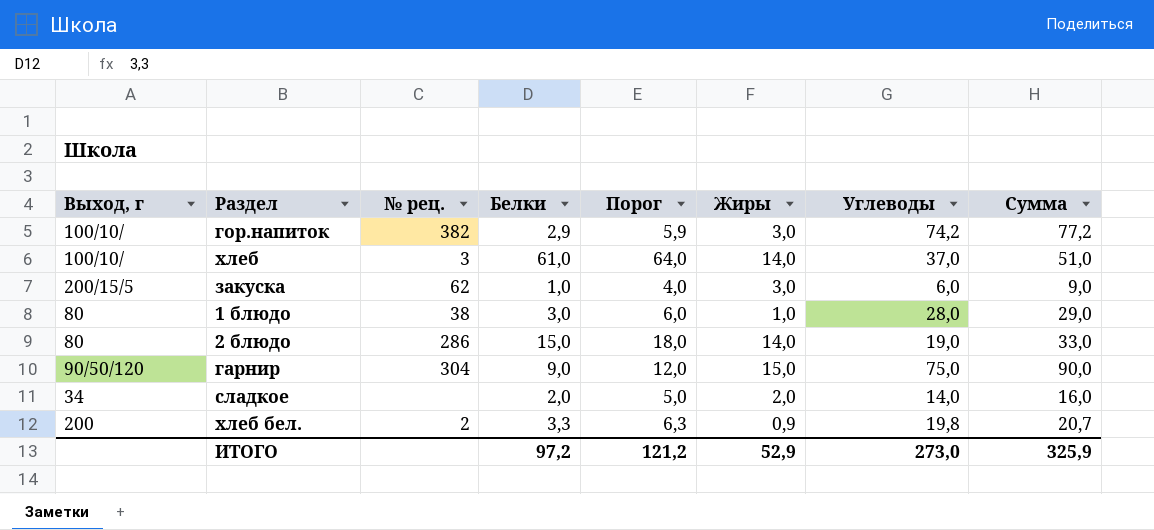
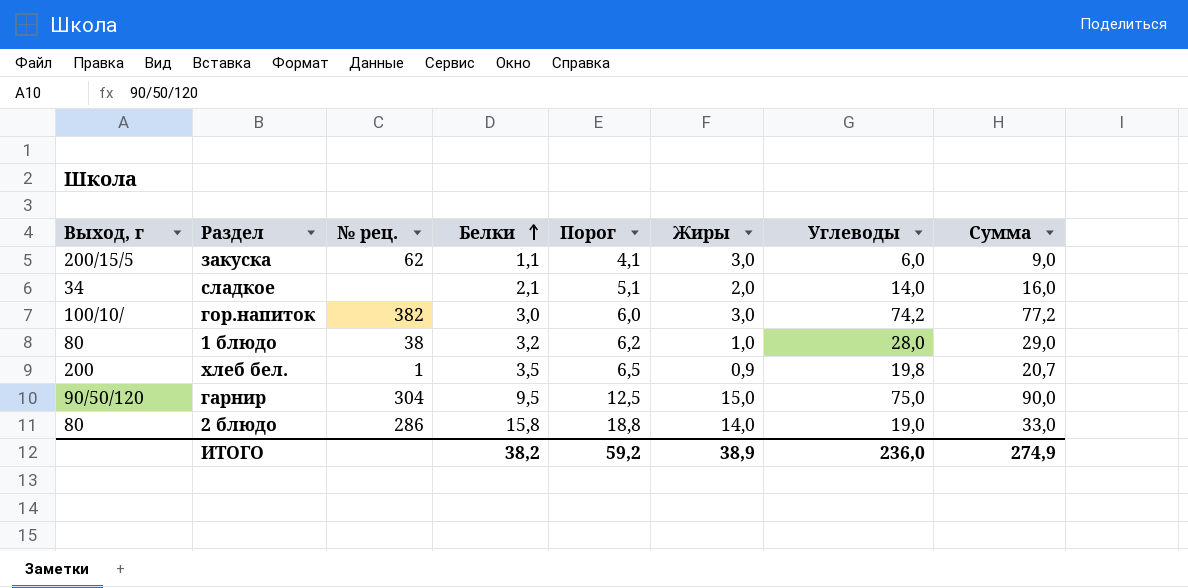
row order: none -> Белки ascending
row хлеб: 100/10/ | 3 | 61,0 | 64,0 | 14,0 | 37,0 | 51,0 -> none
закуска | Белки: 1,0 -> 1,1
закуска | Порог: 4,0 -> 4,1
сладкое | Белки: 2,0 -> 2,1
сладкое | Порог: 5,0 -> 5,1
гор.напиток | Белки: 2,9 -> 3,0
гор.напиток | Порог: 5,9 -> 6,0
1 блюдо | Белки: 3,0 -> 3,2
1 блюдо | Порог: 6,0 -> 6,2
хлеб бел. | № рец.: 2 -> 1
хлеб бел. | Белки: 3,3 -> 3,5
хлеб бел. | Порог: 6,3 -> 6,5
гарнир | Белки: 9,0 -> 9,5
гарнир | Порог: 12,0 -> 12,5
2 блюдо | Белки: 15,0 -> 15,8
2 блюдо | Порог: 18,0 -> 18,8
ИТОГО | Белки: 97,2 -> 38,2
ИТОГО | Порог: 121,2 -> 59,2
ИТОГО | Жиры: 52,9 -> 38,9
ИТОГО | Углеводы: 273,0 -> 236,0
ИТОГО | Сумма: 325,9 -> 274,9

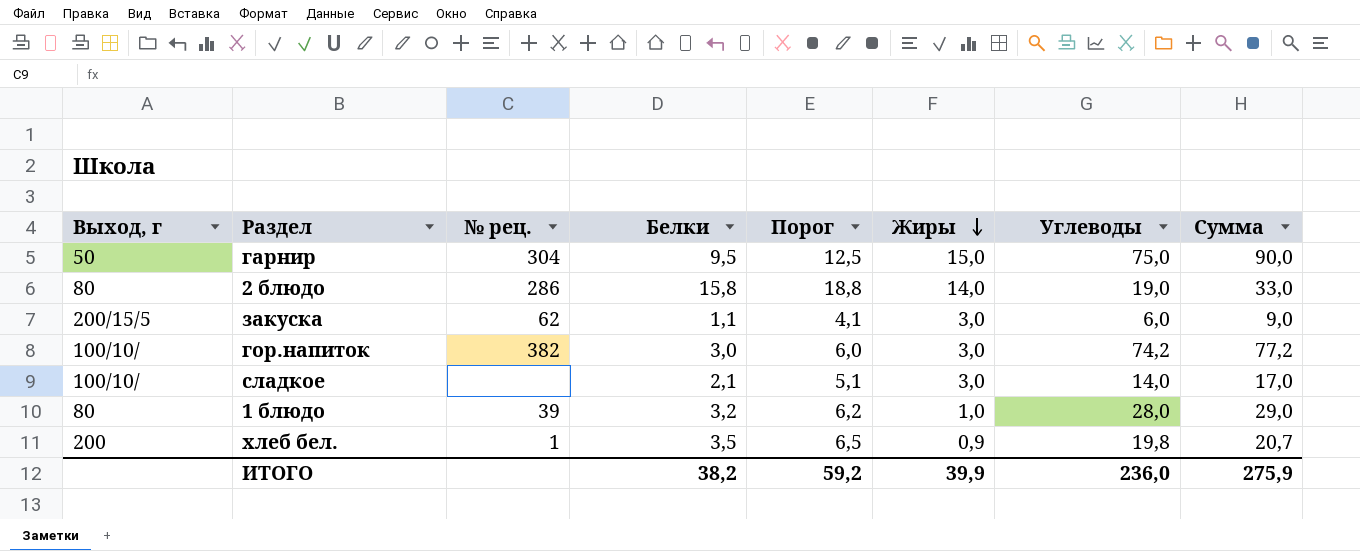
row order: Белки ascending -> Жиры descending
гарнир | Выход, г: 90/50/120 -> 50
сладкое | Выход, г: 34 -> 100/10/
сладкое | Жиры: 2,0 -> 3,0
сладкое | Сумма: 16,0 -> 17,0
1 блюдо | № рец.: 38 -> 39
ИТОГО | Жиры: 38,9 -> 39,9
ИТОГО | Сумма: 274,9 -> 275,9

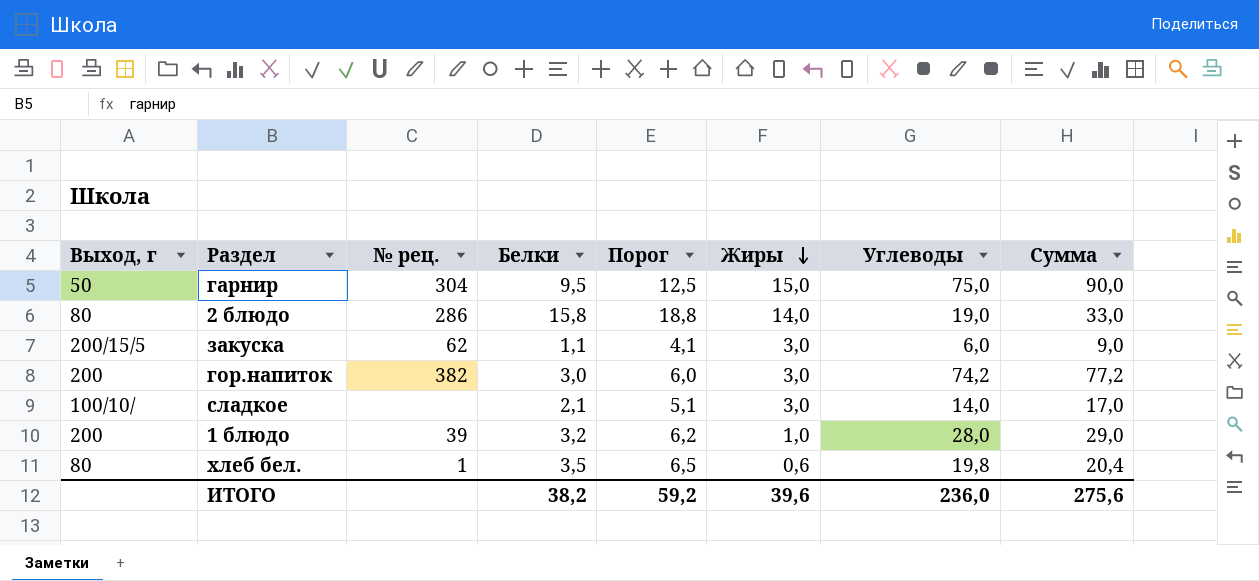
гор.напиток | Выход, г: 100/10/ -> 200
1 блюдо | Выход, г: 80 -> 200
хлеб бел. | Выход, г: 200 -> 80
хлеб бел. | Жиры: 0,9 -> 0,6
хлеб бел. | Сумма: 20,7 -> 20,4
ИТОГО | Жиры: 39,9 -> 39,6
ИТОГО | Сумма: 275,9 -> 275,6

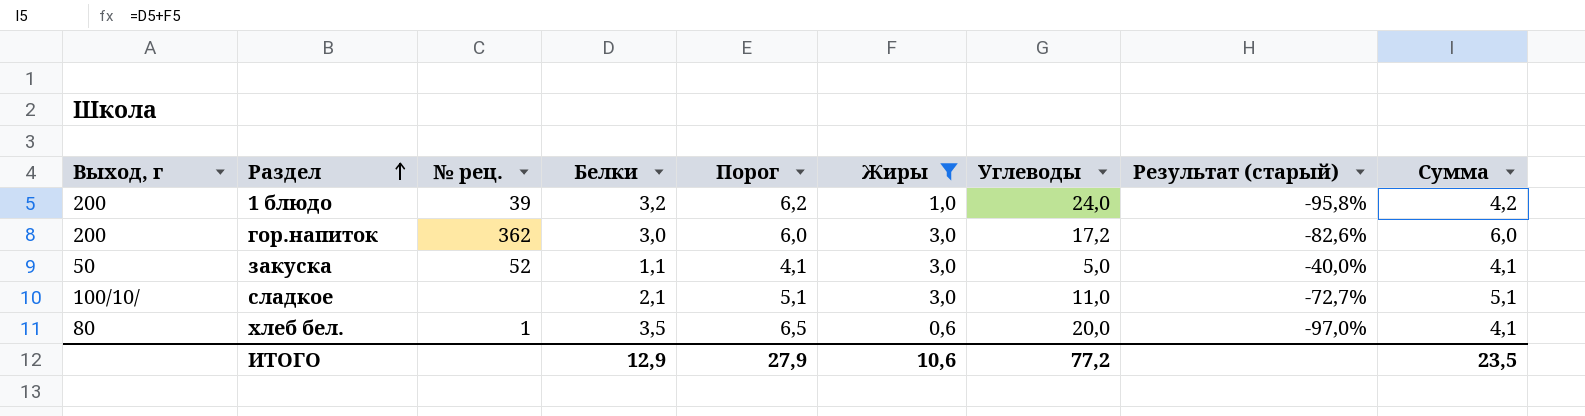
filter: none -> Жиры <= 3,0
row order: Жиры descending -> Раздел ascending
column Результат (старый) | formula: none -> ([Жиры] - [Углеводы]) / [Углеводы]
column Сумма | formula: [Жиры] + [Углеводы] -> [Белки] + [Жиры]
1 блюдо | Углеводы: 28,0 -> 24,0
гор.напиток | № рец.: 382 -> 362
гор.напиток | Углеводы: 74,2 -> 17,2
закуска | Выход, г: 200/15/5 -> 50
закуска | № рец.: 62 -> 52
закуска | Углеводы: 6,0 -> 5,0
сладкое | Углеводы: 14,0 -> 11,0
хлеб бел. | Углеводы: 19,8 -> 20,0
ИТОГО | Белки: 38,2 -> 12,9
ИТОГО | Порог: 59,2 -> 27,9
ИТОГО | Жиры: 39,6 -> 10,6
ИТОГО | Углеводы: 236,0 -> 77,2
ИТОГО | Сумма: 275,6 -> 23,5

